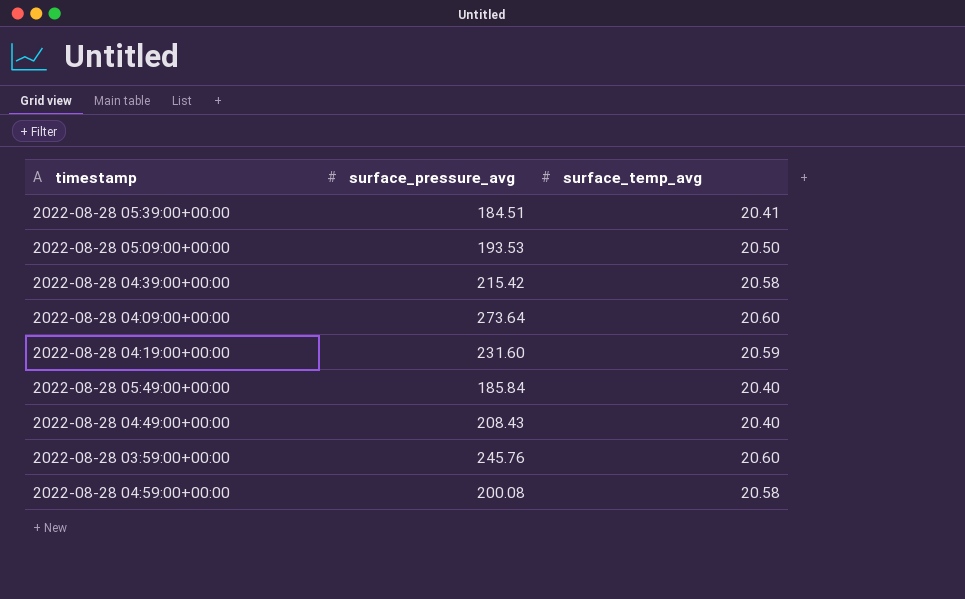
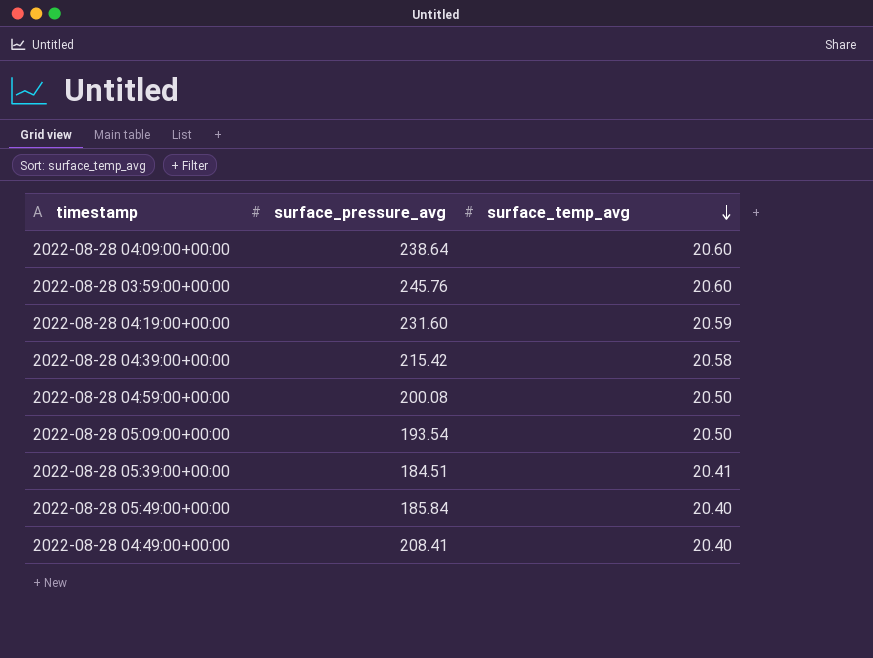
row order: none -> surface_temp_avg descending
2022-08-28 04:09:00+00:00 | surface_pressure_avg: 273.64 -> 238.64
2022-08-28 04:59:00+00:00 | surface_temp_avg: 20.58 -> 20.50
2022-08-28 05:09:00+00:00 | surface_pressure_avg: 193.53 -> 193.54
2022-08-28 04:49:00+00:00 | surface_pressure_avg: 208.43 -> 208.41

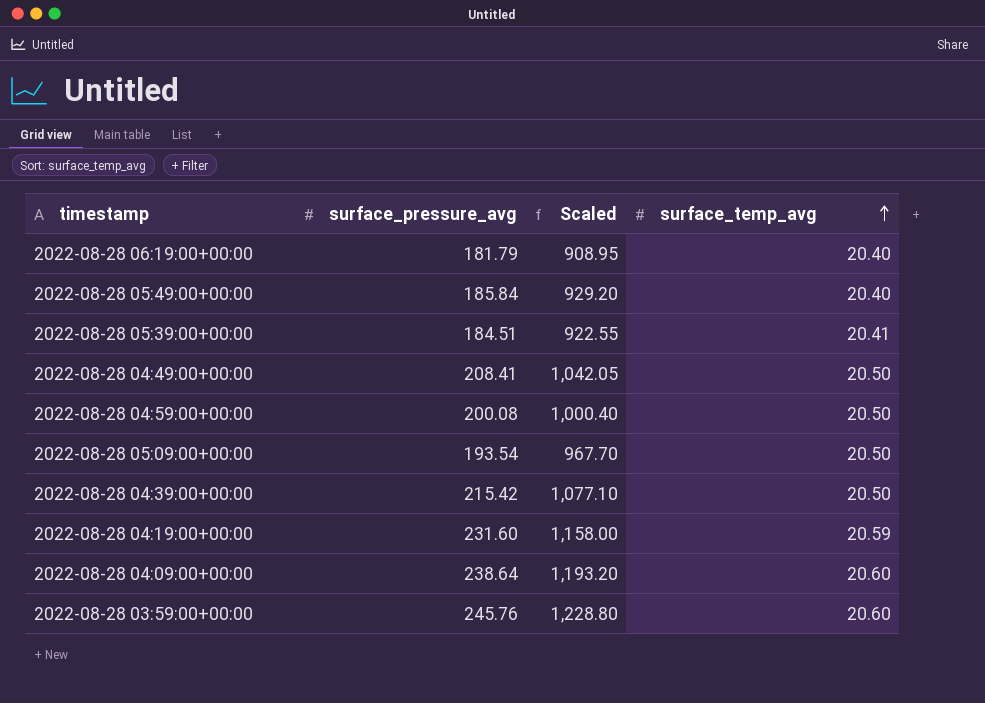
row order: surface_temp_avg descending -> surface_temp_avg ascending
column Scaled | formula: none -> [surface_pressure_avg] * 5
row 2022-08-28 06:19:00+00:00: none -> 181.79 | 908.95 | 20.40
2022-08-28 04:49:00+00:00 | surface_temp_avg: 20.40 -> 20.50
2022-08-28 04:39:00+00:00 | surface_temp_avg: 20.58 -> 20.50

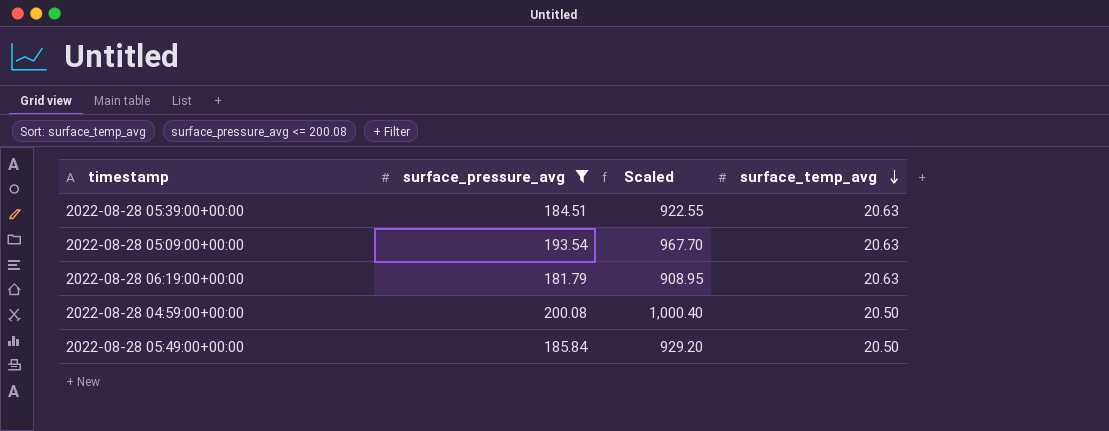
filter: none -> surface_pressure_avg <= 200.08
row order: surface_temp_avg ascending -> surface_temp_avg descending
2022-08-28 05:39:00+00:00 | surface_temp_avg: 20.41 -> 20.63
2022-08-28 05:09:00+00:00 | surface_temp_avg: 20.50 -> 20.63
2022-08-28 06:19:00+00:00 | surface_temp_avg: 20.40 -> 20.63
2022-08-28 05:49:00+00:00 | surface_temp_avg: 20.40 -> 20.50

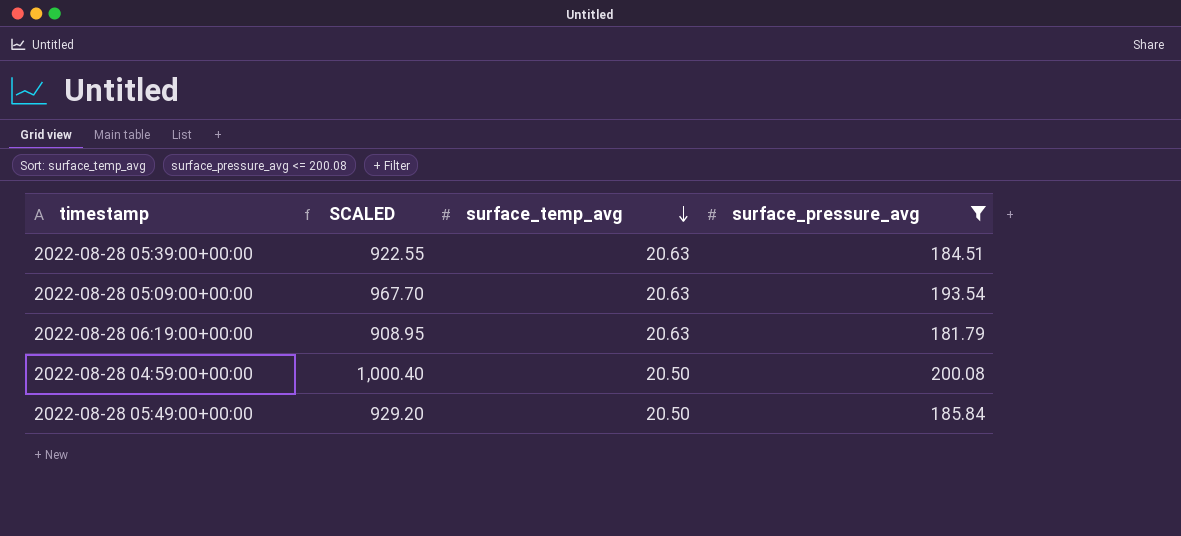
column name: Scaled -> SCALED
column surface_pressure_avg | position: 2 -> 4

